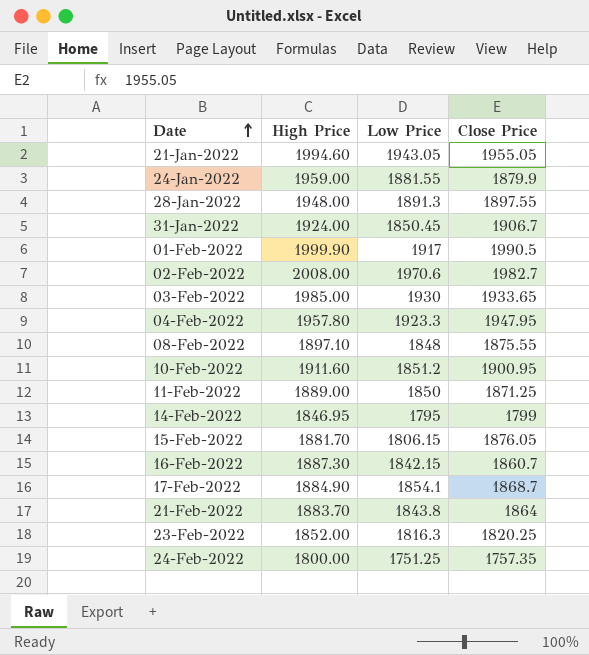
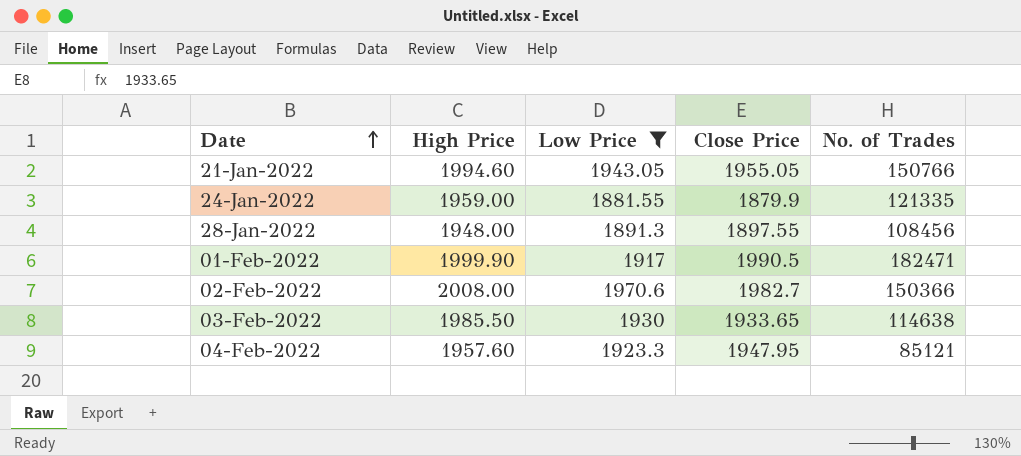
filter: none -> Low Price >= 1881.55
column No. of Trades | position: none -> 5
03-Feb-2022 | High Price: 1985.00 -> 1985.50
04-Feb-2022 | High Price: 1957.80 -> 1957.60

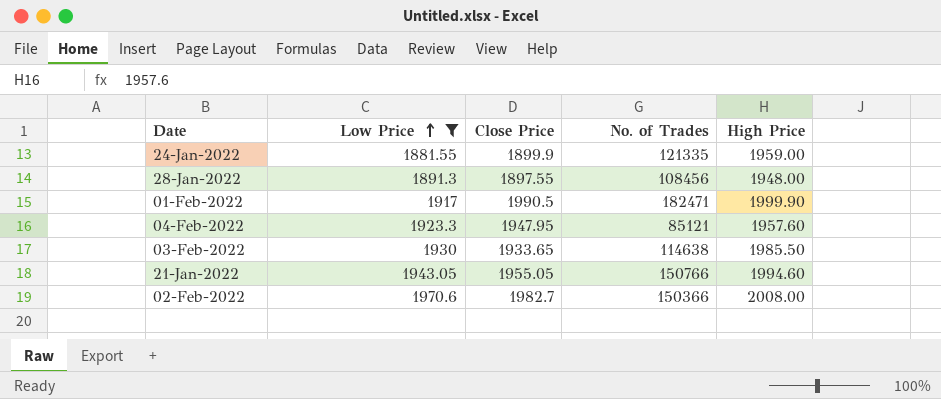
row order: Date ascending -> Low Price ascending
column High Price | position: 2 -> 5
24-Jan-2022 | Close Price: 1879.9 -> 1899.9

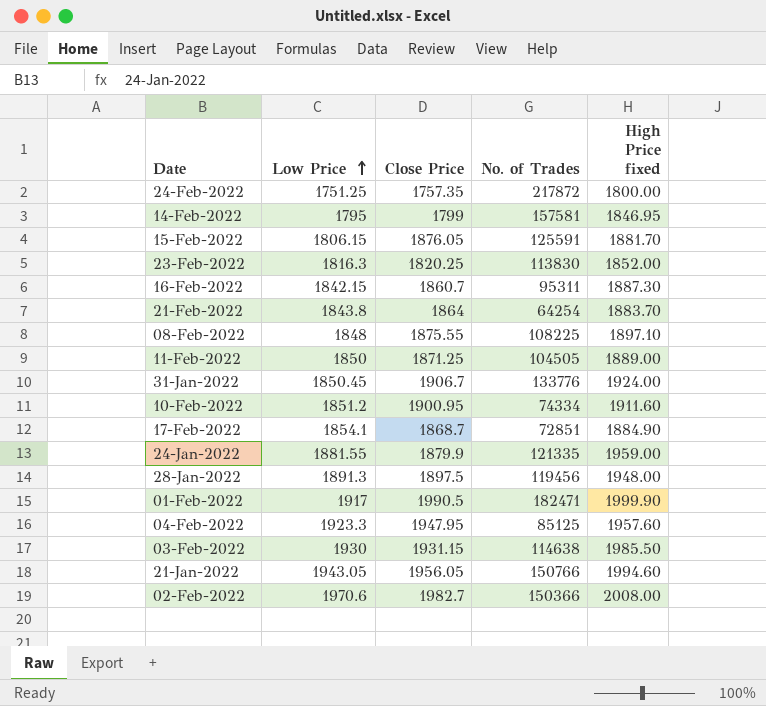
filter: Low Price >= 1881.55 -> none
column name: High Price -> High Price fixed
24-Jan-2022 | Close Price: 1899.9 -> 1879.9
28-Jan-2022 | Close Price: 1897.55 -> 1897.5
28-Jan-2022 | No. of Trades: 108456 -> 119456
04-Feb-2022 | No. of Trades: 85121 -> 85125
03-Feb-2022 | Close Price: 1933.65 -> 1931.15
21-Jan-2022 | Close Price: 1955.05 -> 1956.05

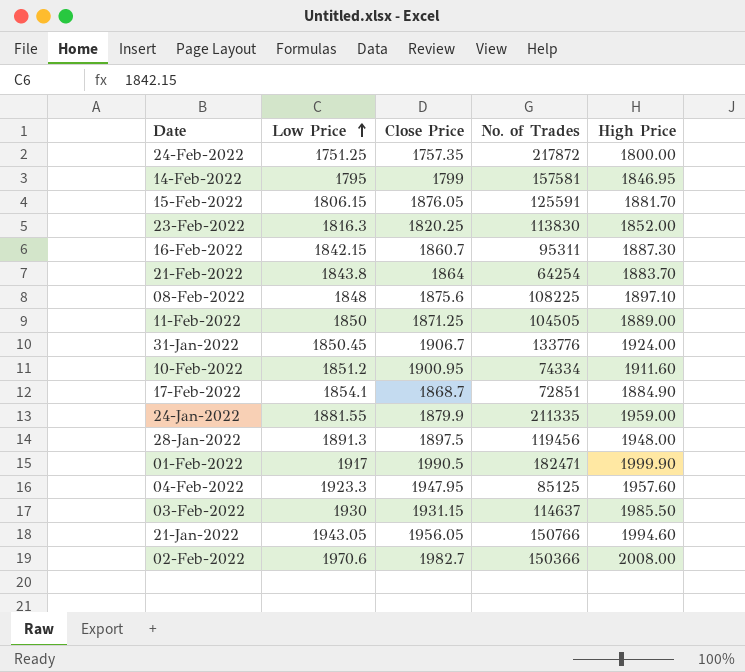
column name: High Price fixed -> High Price
08-Feb-2022 | Close Price: 1875.55 -> 1875.6
24-Jan-2022 | No. of Trades: 121335 -> 211335
03-Feb-2022 | No. of Trades: 114638 -> 114637

